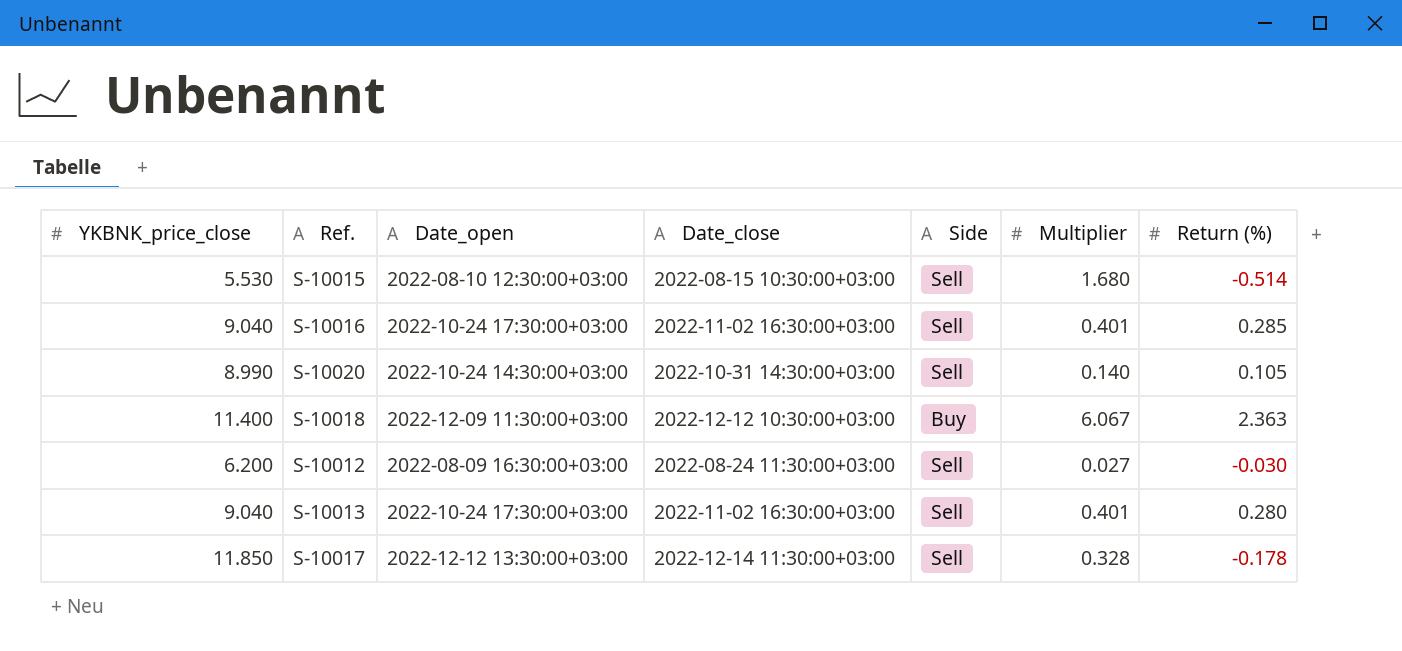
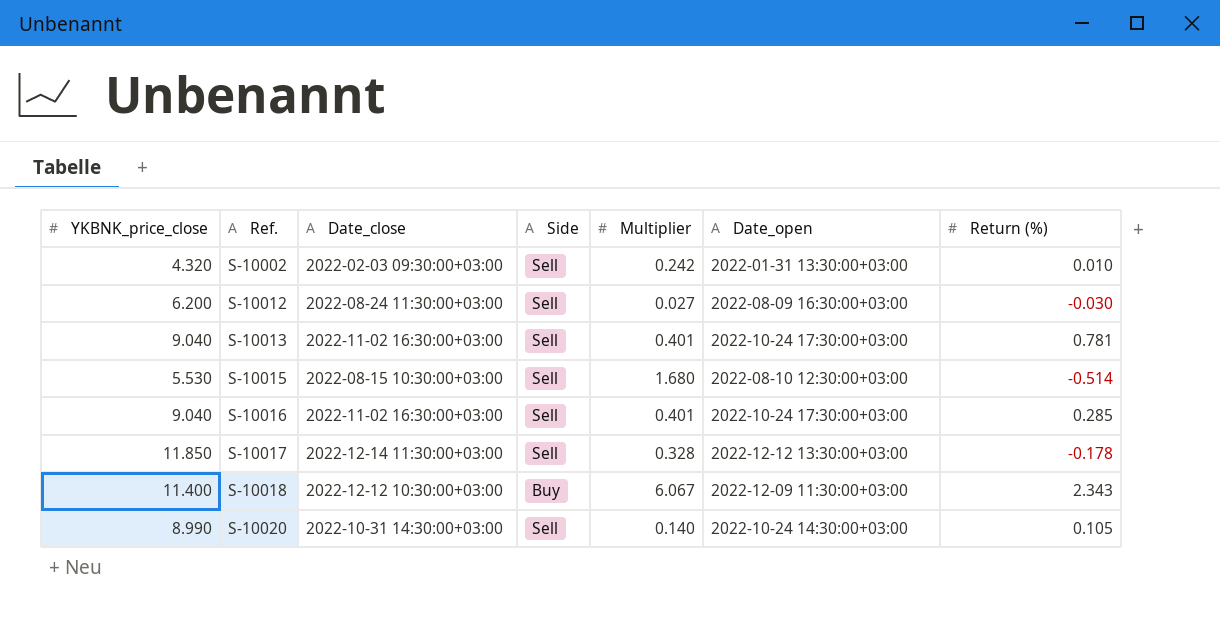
row order: none -> Ref. ascending
column Date_open | position: 3 -> 6
row S-10002: none -> 4.320 | 2022-02-03 09:30:00+03:00 | Sell | 0.242 | 2022-01-31 13:30:00+03:00 | 0.010
S-10013 | Return (%): 0.280 -> 0.781
S-10018 | Return (%): 2.363 -> 2.343

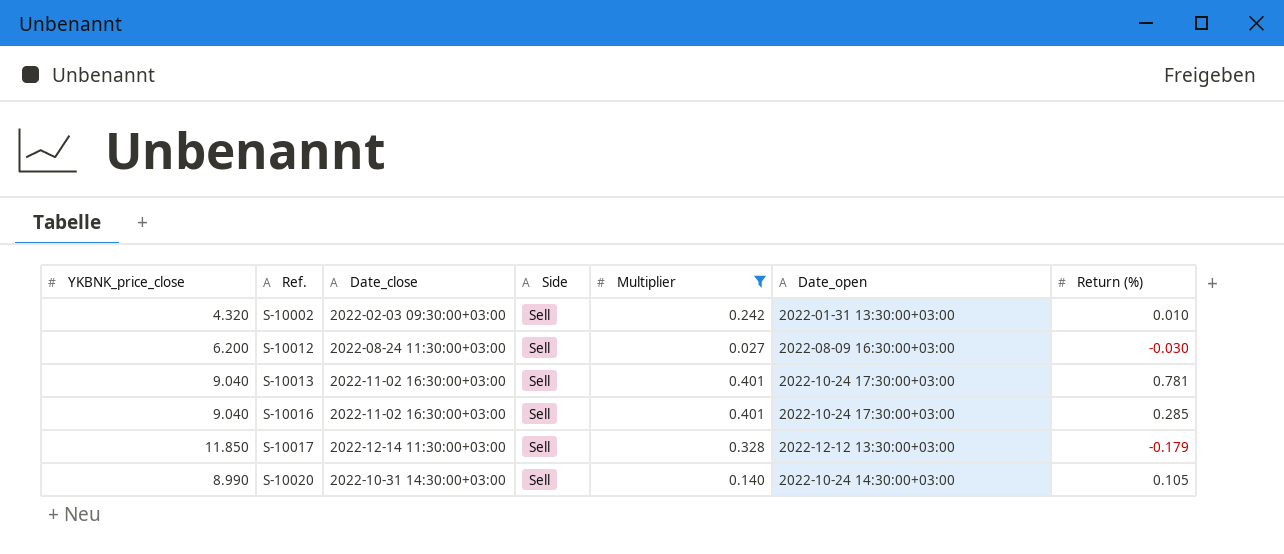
filter: none -> Multiplier <= 0.401
S-10017 | Return (%): -0.178 -> -0.179

